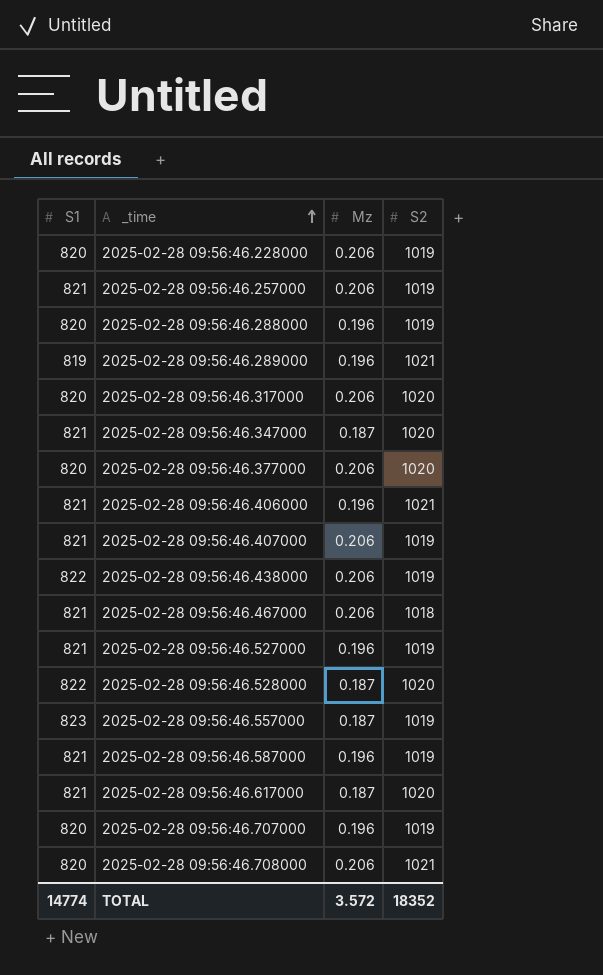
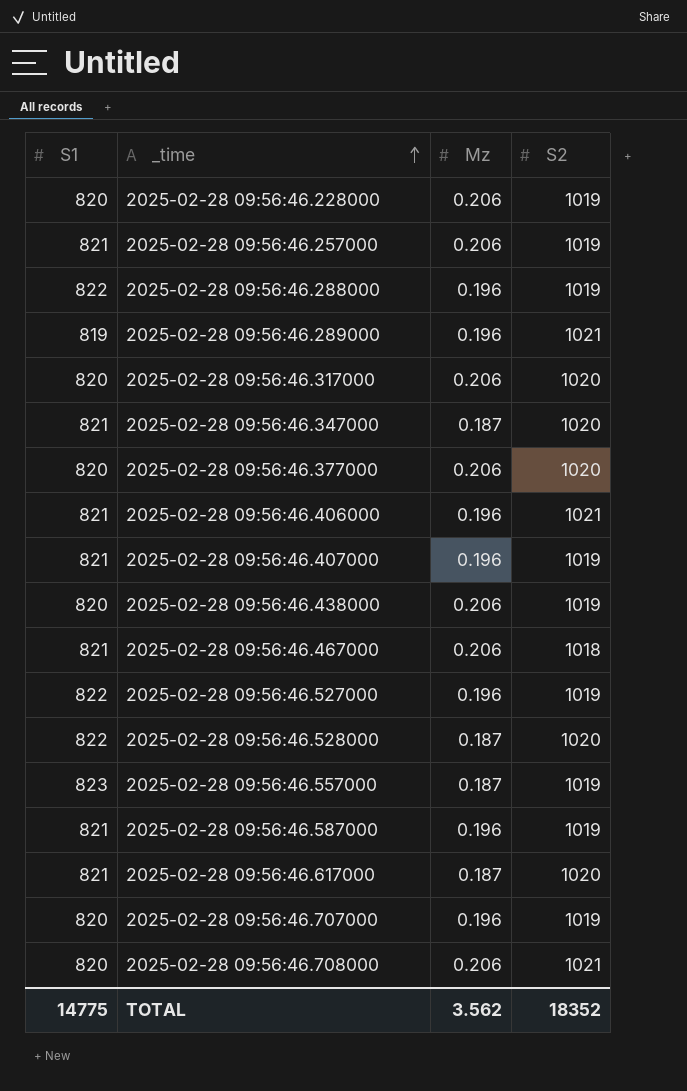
2025-02-28 09:56:46.288000 | S1: 820 -> 822
2025-02-28 09:56:46.407000 | Mz: 0.206 -> 0.196
2025-02-28 09:56:46.438000 | S1: 822 -> 820
2025-02-28 09:56:46.527000 | S1: 821 -> 822
TOTAL | S1: 14774 -> 14775
TOTAL | Mz: 3.572 -> 3.562

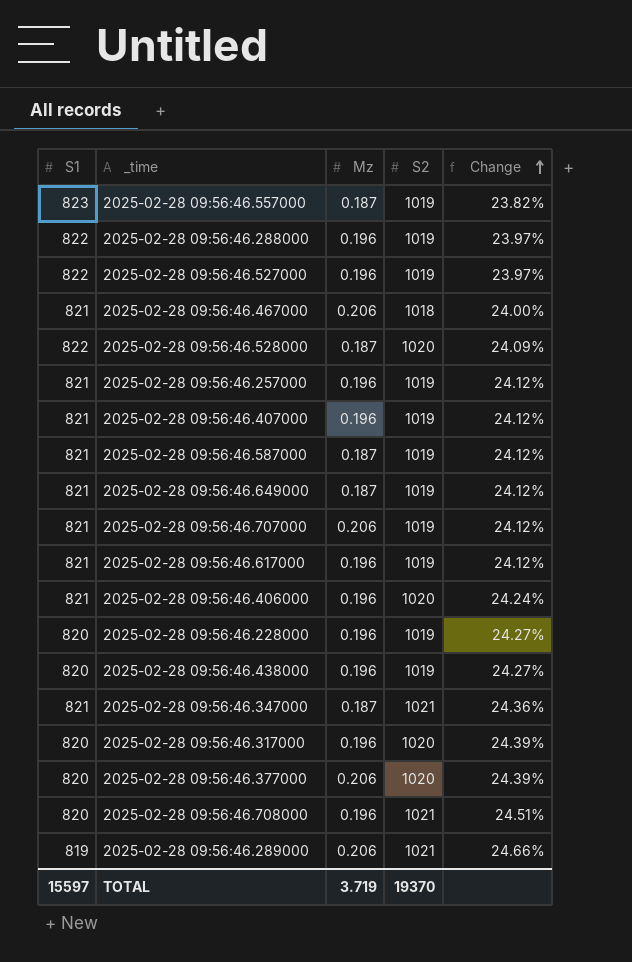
row order: _time ascending -> Change ascending
column Change | formula: none -> ([S2] - [S1]) / [S1]
2025-02-28 09:56:46.257000 | Mz: 0.206 -> 0.196
2025-02-28 09:56:46.587000 | Mz: 0.196 -> 0.187
row 2025-02-28 09:56:46.649000: none -> 821 | 0.187 | 1019 | 24.12%
2025-02-28 09:56:46.707000 | S1: 820 -> 821
2025-02-28 09:56:46.707000 | Mz: 0.196 -> 0.206
2025-02-28 09:56:46.617000 | Mz: 0.187 -> 0.196
2025-02-28 09:56:46.617000 | S2: 1020 -> 1019
2025-02-28 09:56:46.406000 | S2: 1021 -> 1020
2025-02-28 09:56:46.228000 | Mz: 0.206 -> 0.196
2025-02-28 09:56:46.438000 | Mz: 0.206 -> 0.196
2025-02-28 09:56:46.347000 | S2: 1020 -> 1021
2025-02-28 09:56:46.317000 | Mz: 0.206 -> 0.196
2025-02-28 09:56:46.708000 | Mz: 0.206 -> 0.196
2025-02-28 09:56:46.289000 | Mz: 0.196 -> 0.206
TOTAL | S1: 14775 -> 15597
TOTAL | Mz: 3.562 -> 3.719
TOTAL | S2: 18352 -> 19370

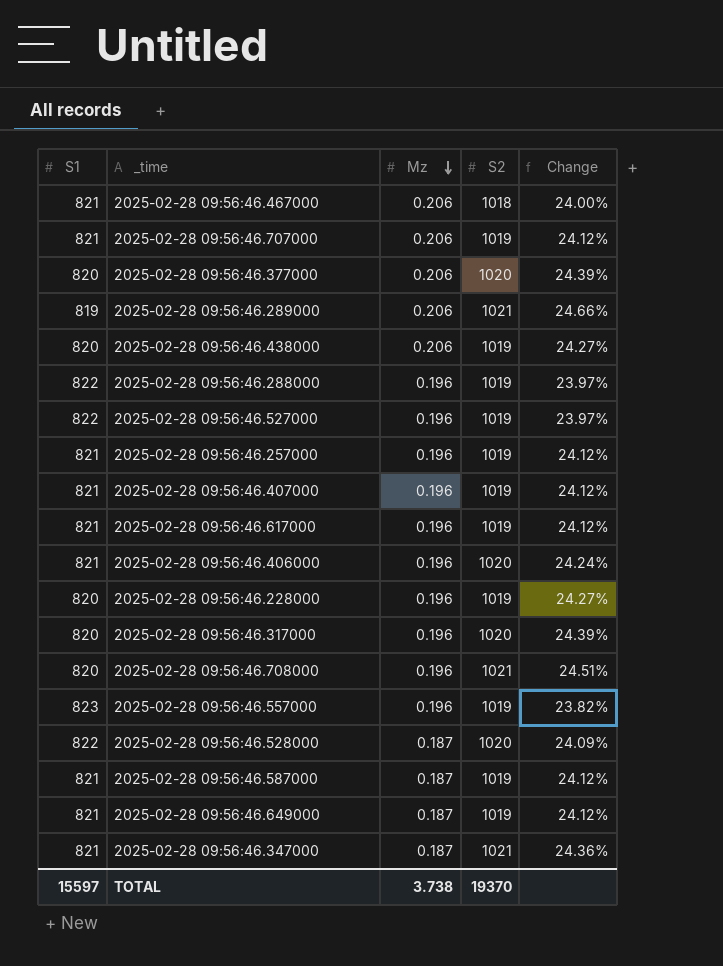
row order: Change ascending -> Mz descending
2025-02-28 09:56:46.438000 | Mz: 0.196 -> 0.206
2025-02-28 09:56:46.557000 | Mz: 0.187 -> 0.196
TOTAL | Mz: 3.719 -> 3.738

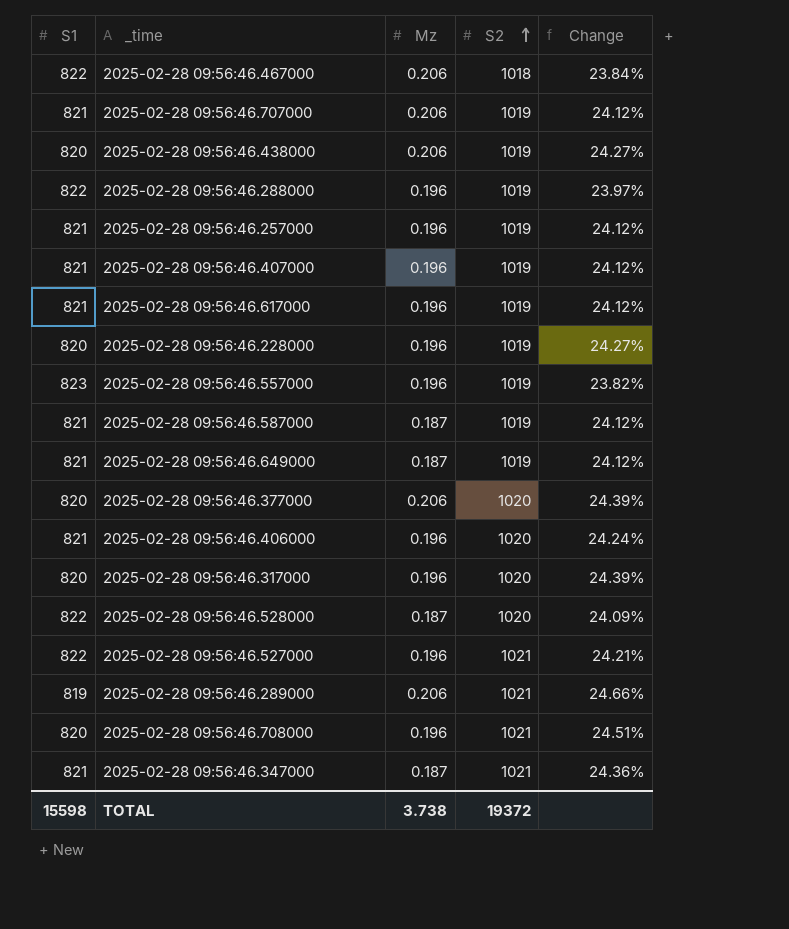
row order: Mz descending -> S2 ascending
2025-02-28 09:56:46.467000 | S1: 821 -> 822
2025-02-28 09:56:46.467000 | Change: 24.00% -> 23.84%
2025-02-28 09:56:46.527000 | S2: 1019 -> 1021
2025-02-28 09:56:46.527000 | Change: 23.97% -> 24.21%
TOTAL | S1: 15597 -> 15598
TOTAL | S2: 19370 -> 19372

